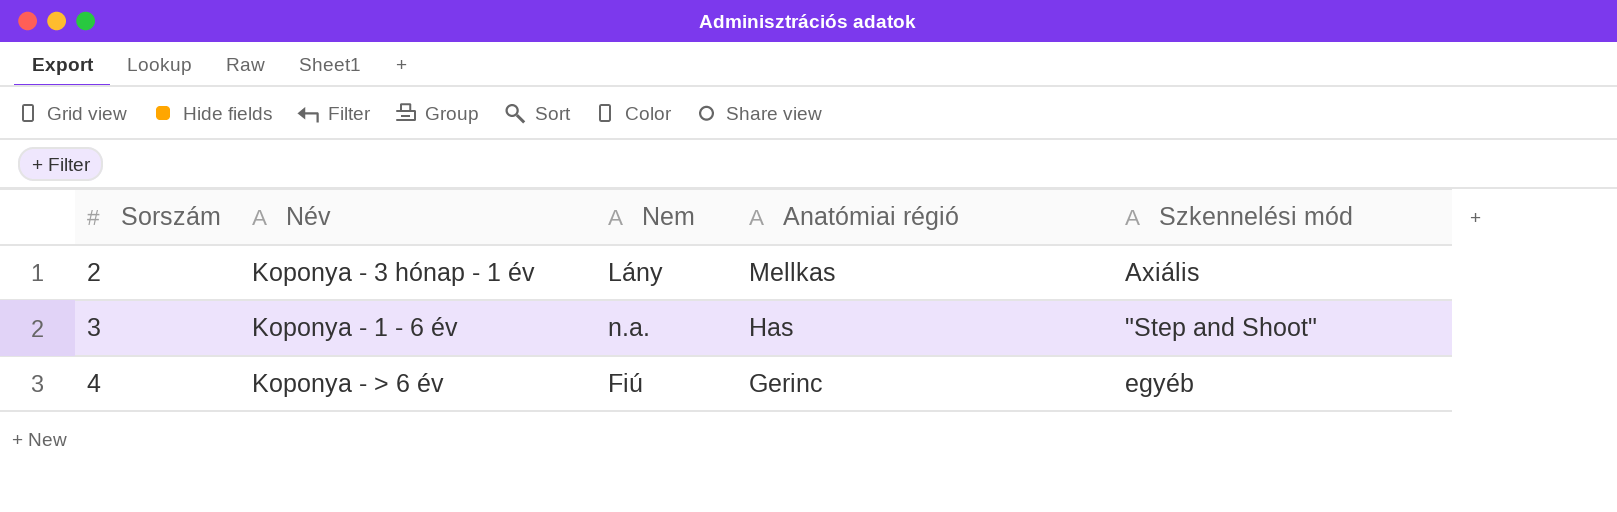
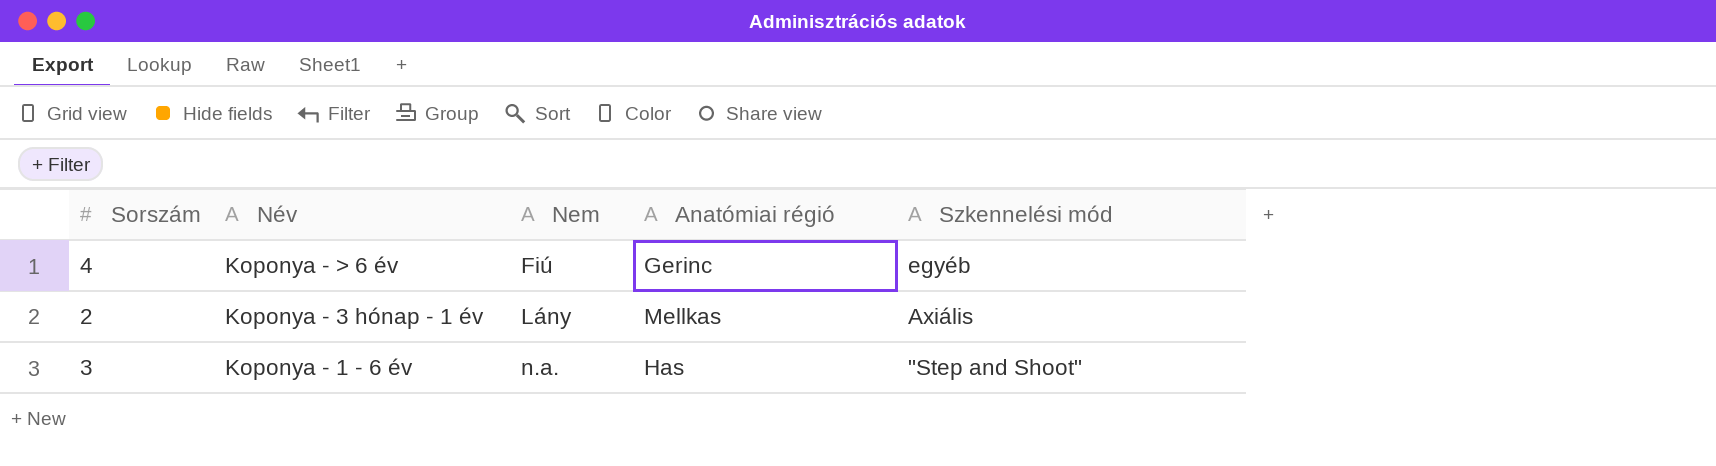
row order: Sorszám ascending -> Név descending

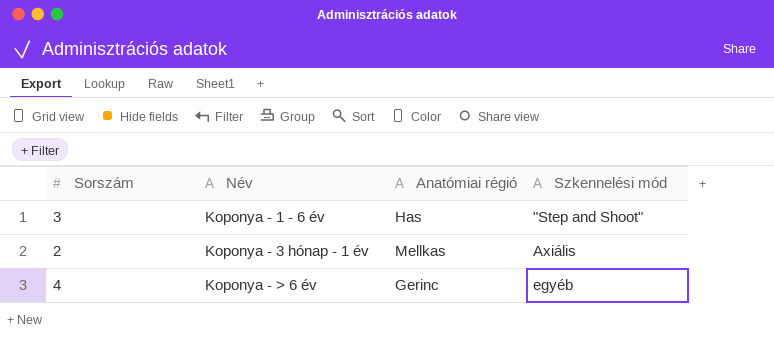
row order: Név descending -> Név ascending
column Nem | position: 3 -> none

